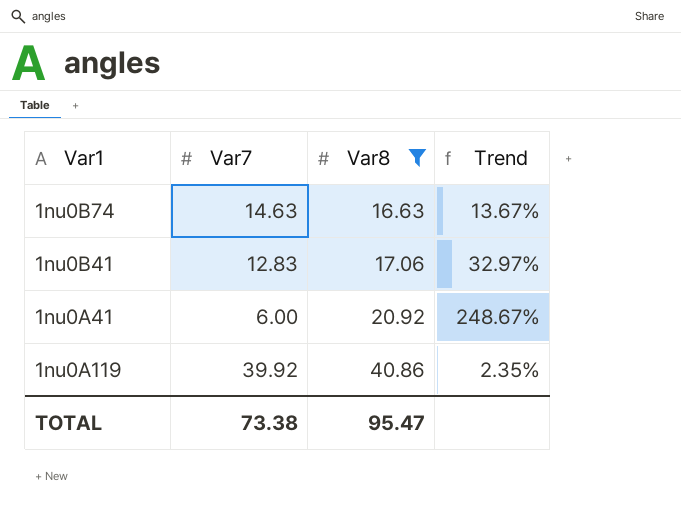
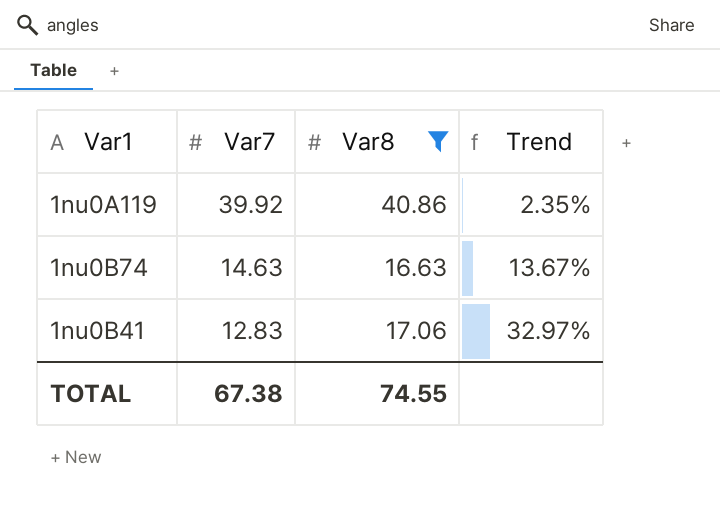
row order: Var8 ascending -> Var7 descending
row 1nu0A41: 6.00 | 20.92 | 248.67% -> none
TOTAL | Var7: 73.38 -> 67.38
TOTAL | Var8: 95.47 -> 74.55

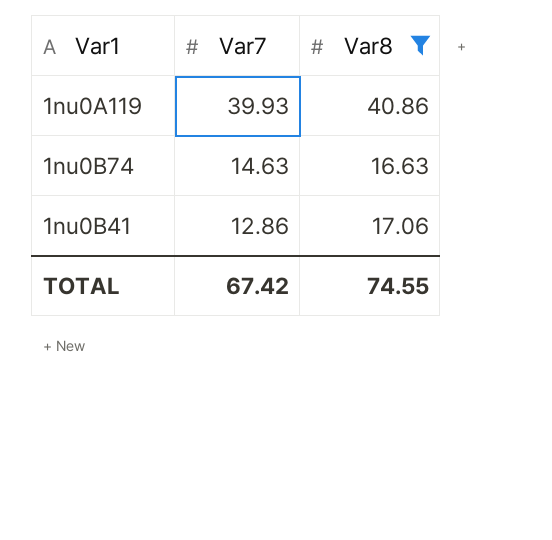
column Trend | formula: ([Var8] - [Var7]) / [Var7] -> none
1nu0A119 | Var7: 39.92 -> 39.93
1nu0B41 | Var7: 12.83 -> 12.86
TOTAL | Var7: 67.38 -> 67.42

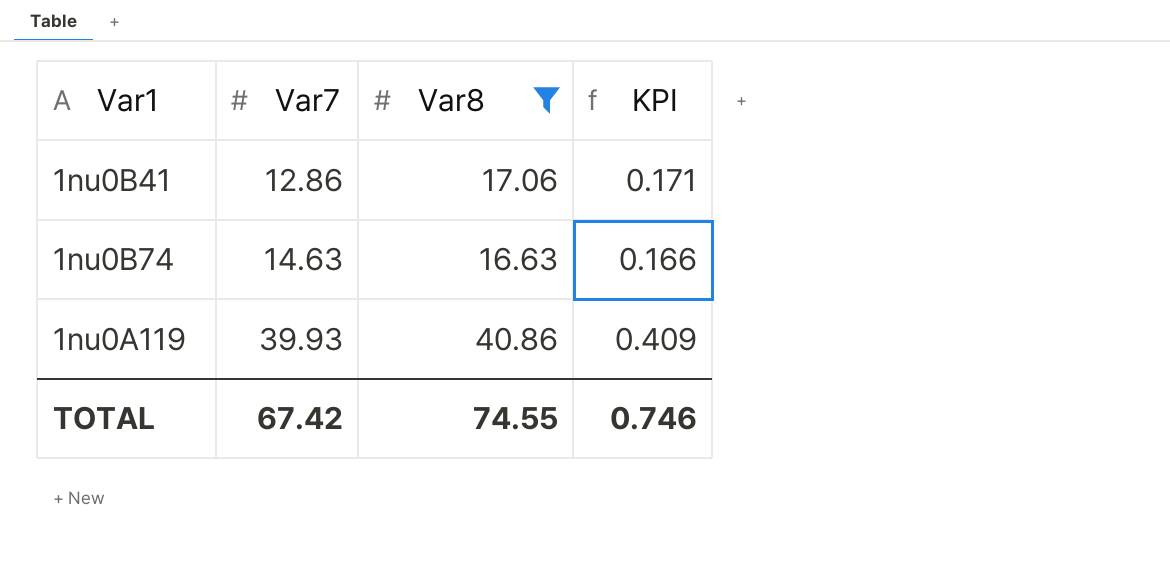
row order: Var7 descending -> Var7 ascending
column KPI | formula: none -> [Var8] * 0.01

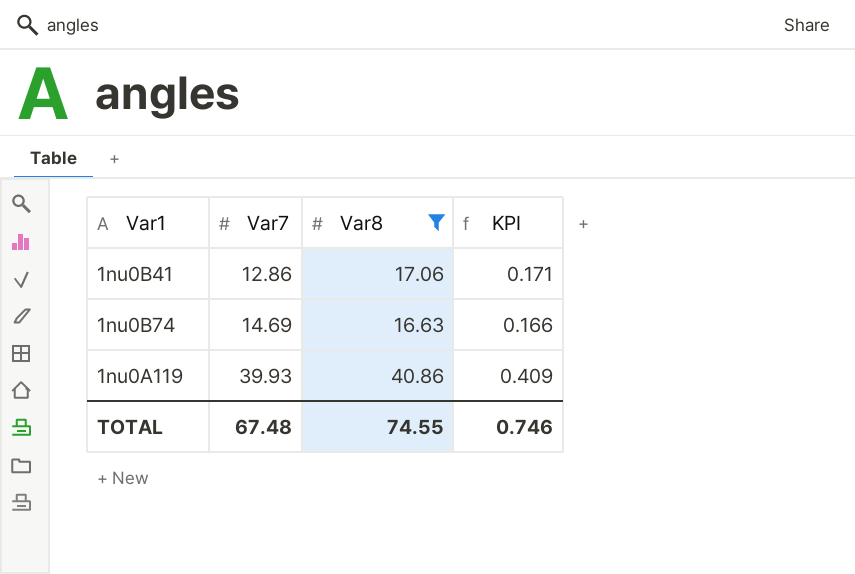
1nu0B74 | Var7: 14.63 -> 14.69
TOTAL | Var7: 67.42 -> 67.48

